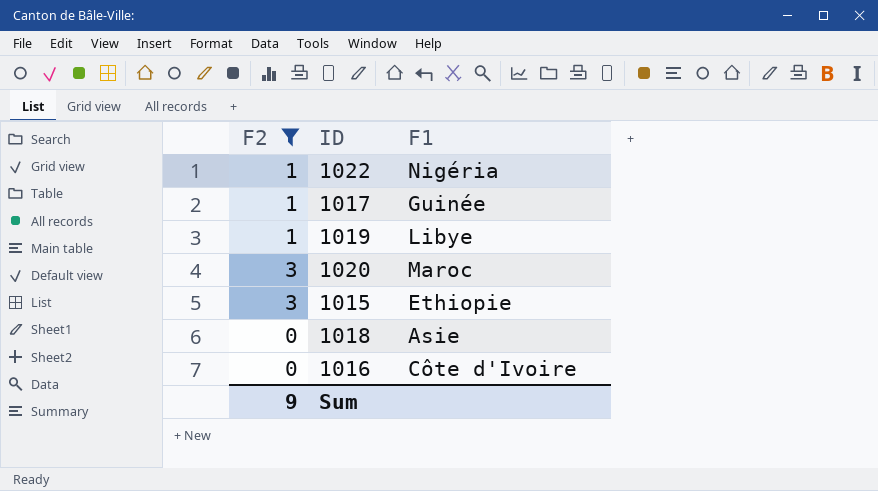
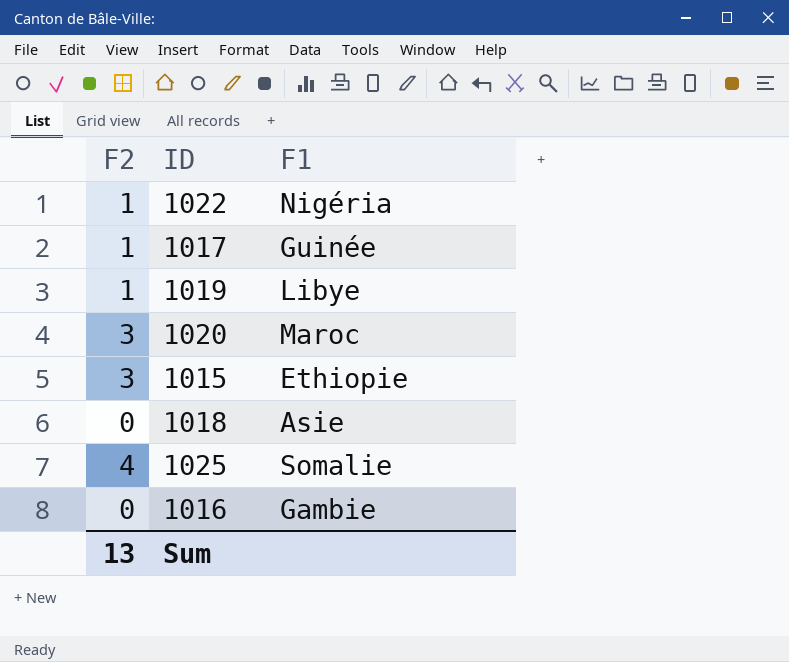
filter: F2 != 4 -> none
1016 | F1: Côte d'Ivoire -> Gambie
Sum | F2: 9 -> 13

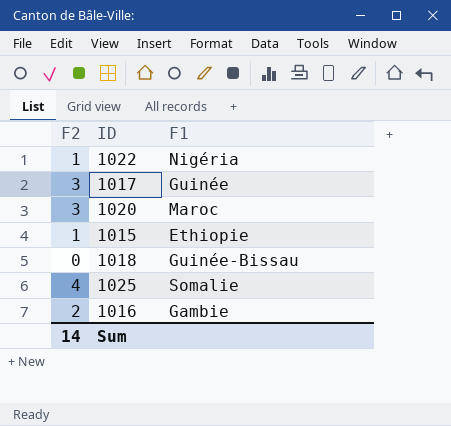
row 1019: 1 | Libye -> none
1017 | F2: 1 -> 3
1015 | F2: 3 -> 1
1018 | F1: Asie -> Guinée-Bissau
1016 | F2: 0 -> 2
Sum | F2: 13 -> 14

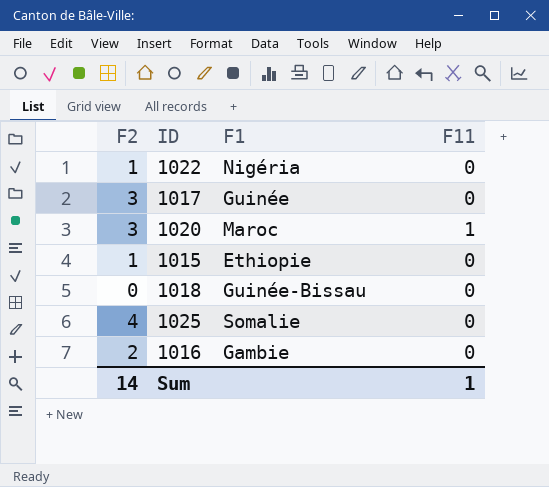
column F11 | position: none -> 4

